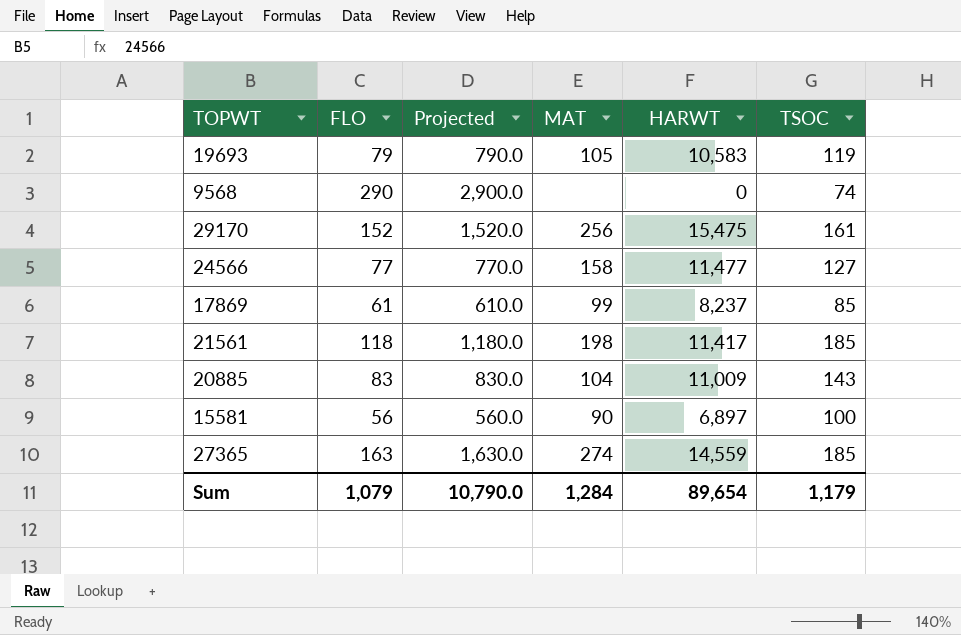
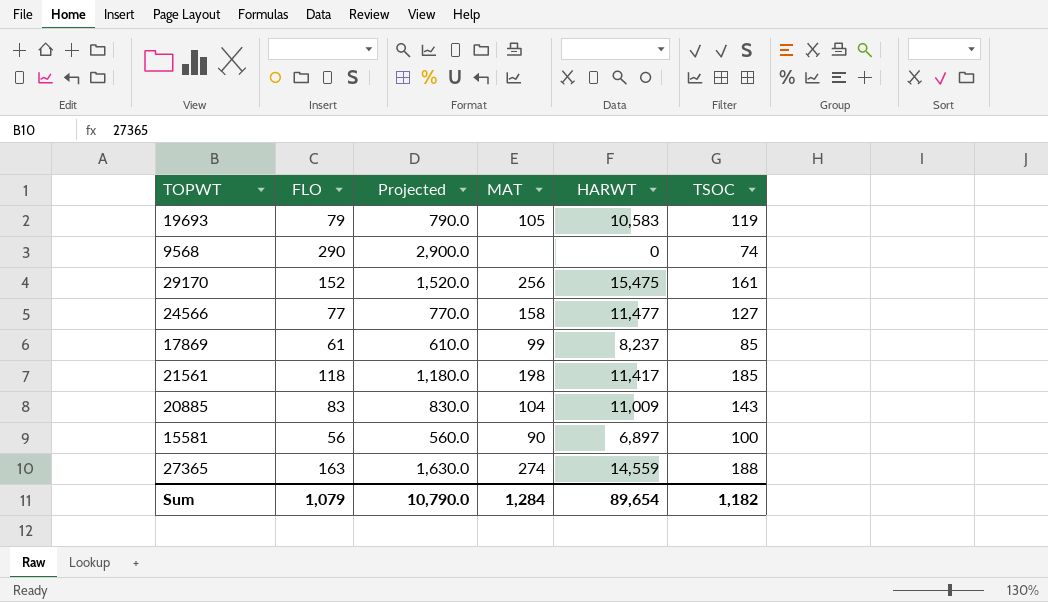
27365 | TSOC: 185 -> 188
Sum | TSOC: 1,179 -> 1,182

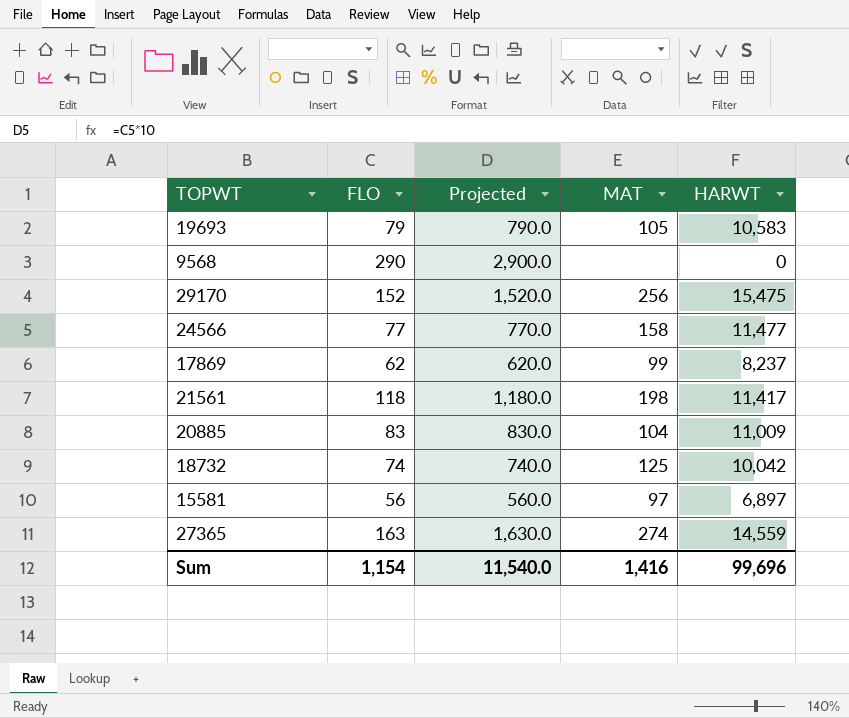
column TSOC | position: 6 -> none
17869 | FLO: 61 -> 62
17869 | Projected: 610.0 -> 620.0
row 18732: none -> 74 | 740.0 | 125 | 10,042
15581 | MAT: 90 -> 97
Sum | FLO: 1,079 -> 1,154
Sum | Projected: 10,790.0 -> 11,540.0
Sum | MAT: 1,284 -> 1,416
Sum | HARWT: 89,654 -> 99,696

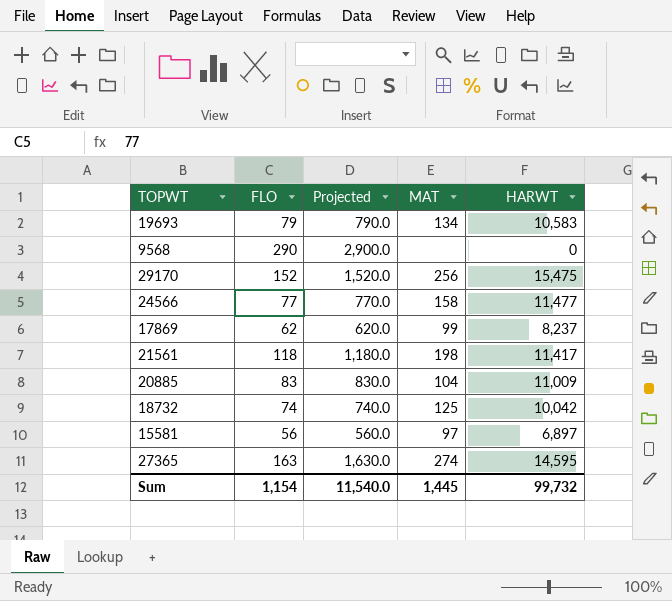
19693 | MAT: 105 -> 134
27365 | HARWT: 14,559 -> 14,595
Sum | MAT: 1,416 -> 1,445
Sum | HARWT: 99,696 -> 99,732

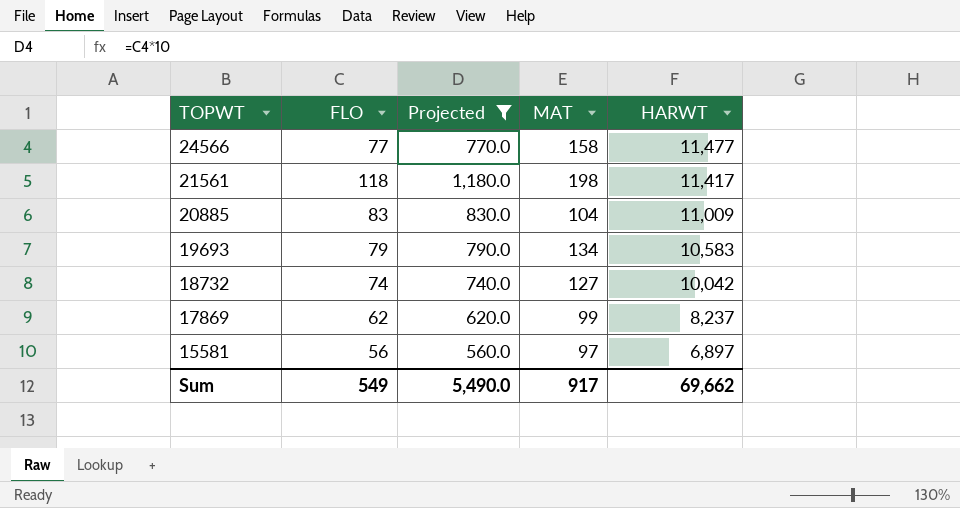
filter: none -> Projected <= 1,180.0
row order: none -> TOPWT descending
18732 | MAT: 125 -> 127
Sum | FLO: 1,154 -> 549
Sum | Projected: 11,540.0 -> 5,490.0
Sum | MAT: 1,445 -> 917
Sum | HARWT: 99,732 -> 69,662

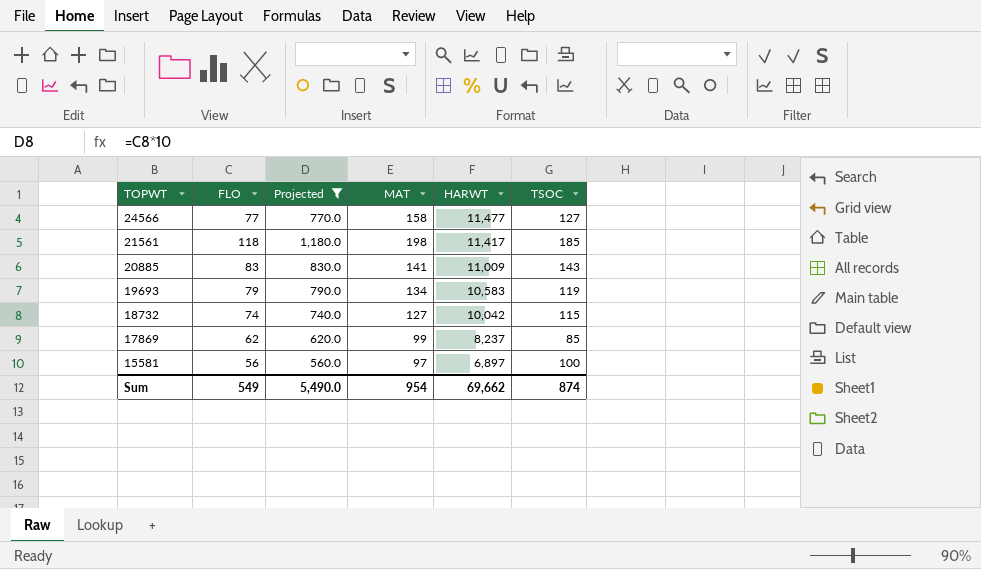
column TSOC | position: none -> 6
20885 | MAT: 104 -> 141
Sum | MAT: 917 -> 954

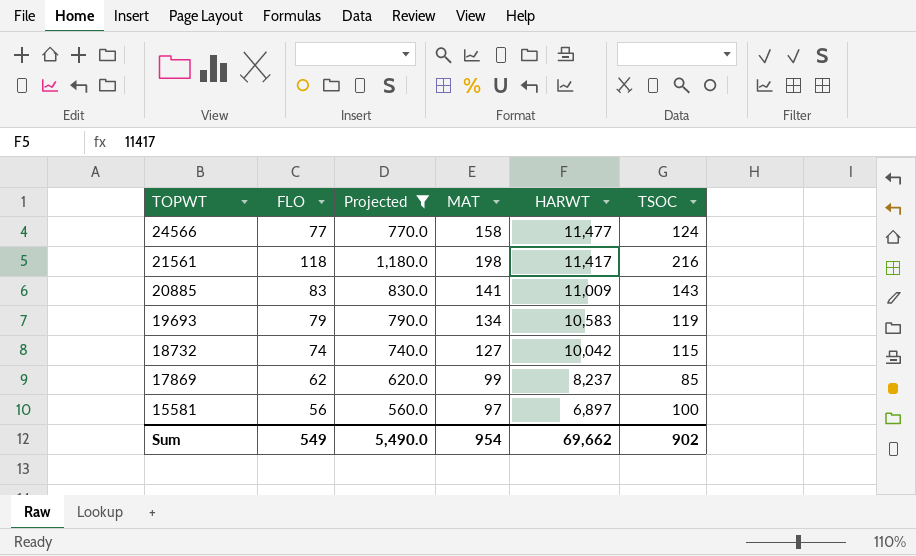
24566 | TSOC: 127 -> 124
21561 | TSOC: 185 -> 216
Sum | TSOC: 874 -> 902

